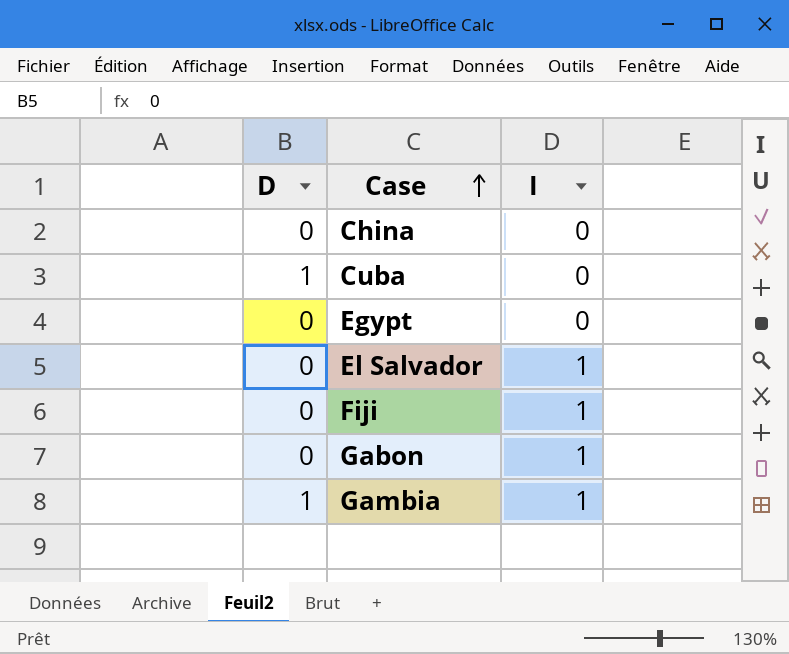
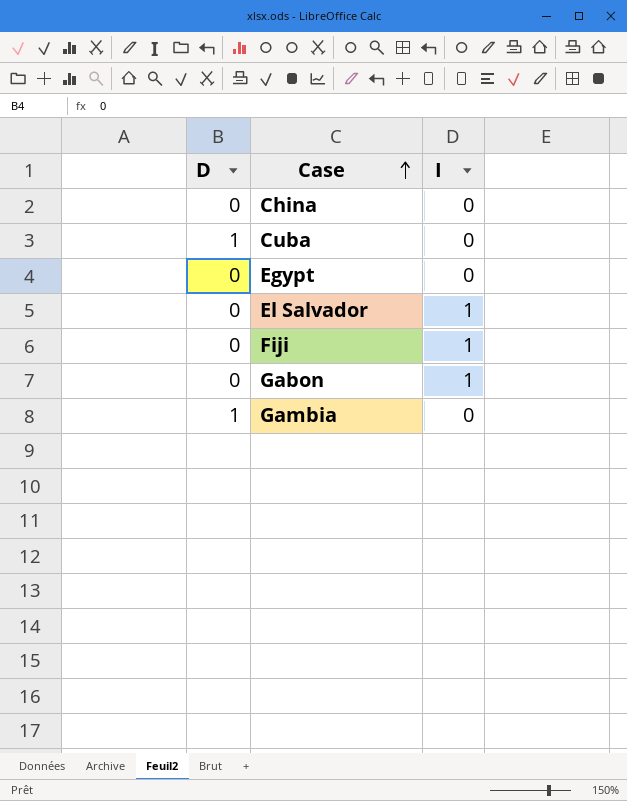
Gambia | I: 1 -> 0

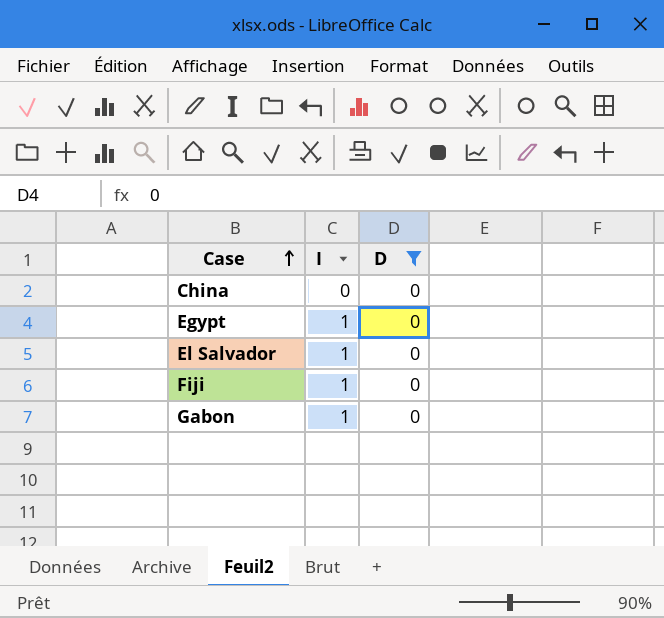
filter: none -> D = 0
column D | position: 1 -> 3
Egypt | I: 0 -> 1

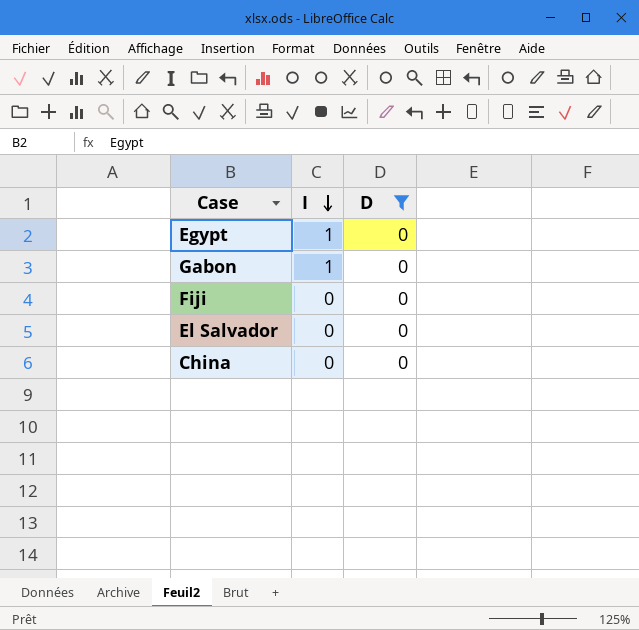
row order: Case ascending -> I descending
Fiji | I: 1 -> 0
El Salvador | I: 1 -> 0

